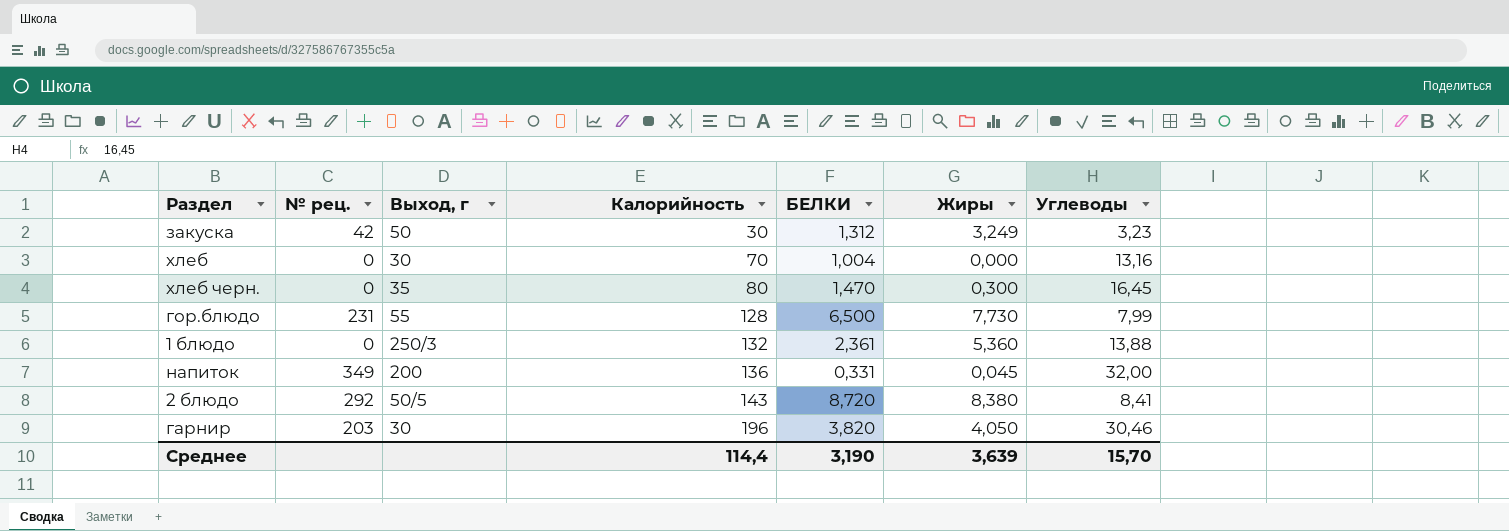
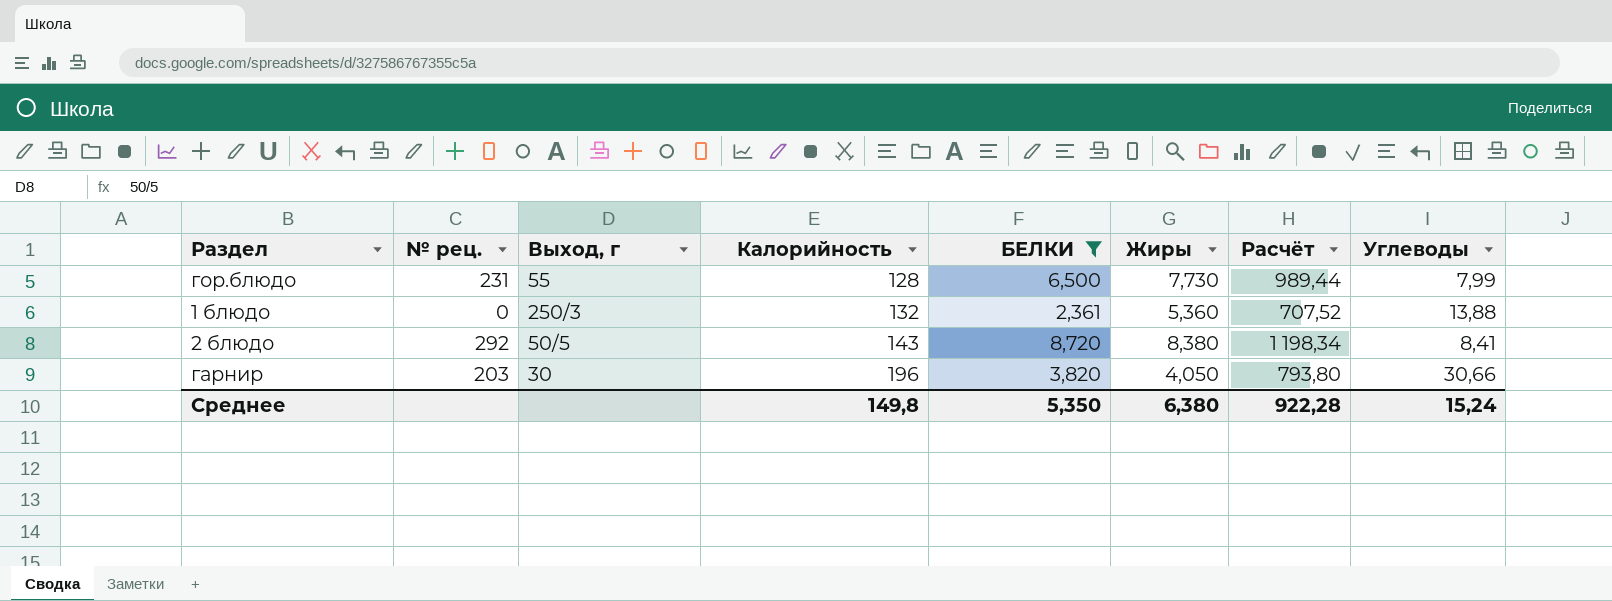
filter: none -> БЕЛКИ >= 2,361
column Расчёт | formula: none -> [Калорийность] * [Жиры]
гарнир | Углеводы: 30,46 -> 30,66
Среднее | Калорийность: 114,4 -> 149,8
Среднее | БЕЛКИ: 3,190 -> 5,350
Среднее | Жиры: 3,639 -> 6,380
Среднее | Углеводы: 15,70 -> 15,24

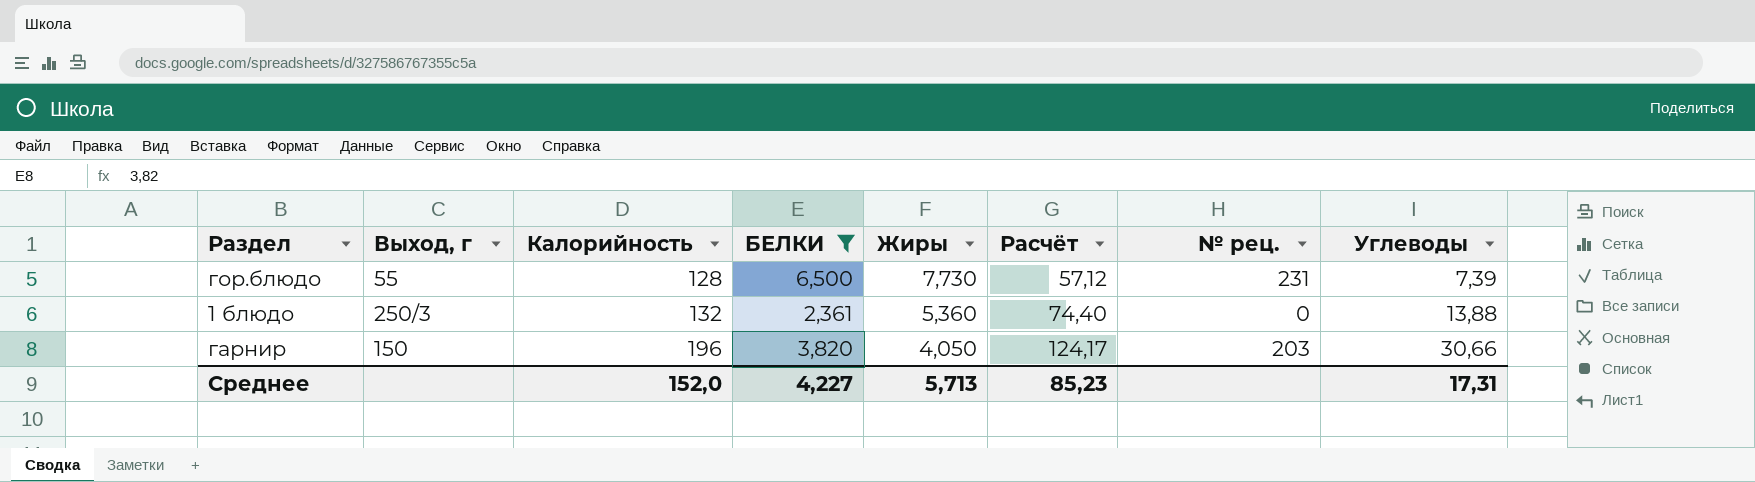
column Расчёт | formula: [Калорийность] * [Жиры] -> [Жиры] * [Углеводы]
column № рец. | position: 2 -> 7
row 2 блюдо: 292 | 50/5 | 143 | 8,720 | 8,380 | 1 198,34 | 8,41 -> none
гор.блюдо | Углеводы: 7,99 -> 7,39
гарнир | Выход, г: 30 -> 150
Среднее | Калорийность: 149,8 -> 152,0
Среднее | БЕЛКИ: 5,350 -> 4,227
Среднее | Жиры: 6,380 -> 5,713
Среднее | Расчёт: 922,28 -> 85,23
Среднее | Углеводы: 15,24 -> 17,31

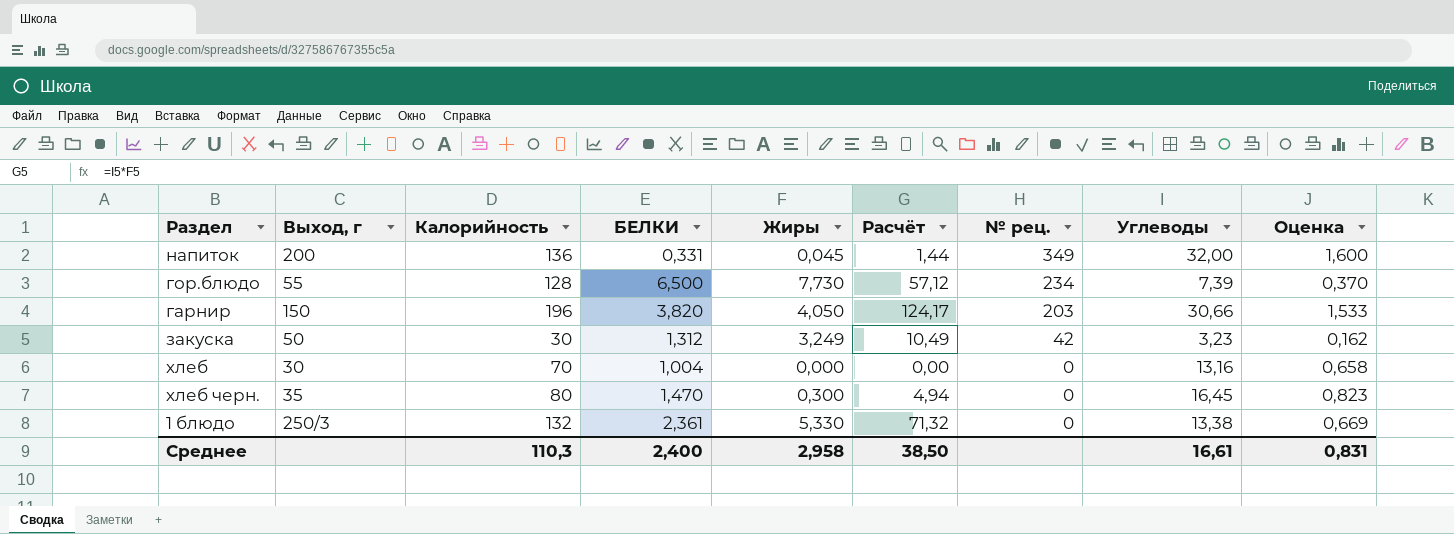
filter: БЕЛКИ >= 2,361 -> none
row order: Калорийность ascending -> № рец. descending
column Оценка | formula: none -> [Углеводы] * 0,05
гор.блюдо | № рец.: 231 -> 234
1 блюдо | Жиры: 5,360 -> 5,330
1 блюдо | Расчёт: 74,40 -> 71,32
1 блюдо | Углеводы: 13,88 -> 13,38
Среднее | Калорийность: 152,0 -> 110,3
Среднее | БЕЛКИ: 4,227 -> 2,400
Среднее | Жиры: 5,713 -> 2,958
Среднее | Расчёт: 85,23 -> 38,50
Среднее | Углеводы: 17,31 -> 16,61

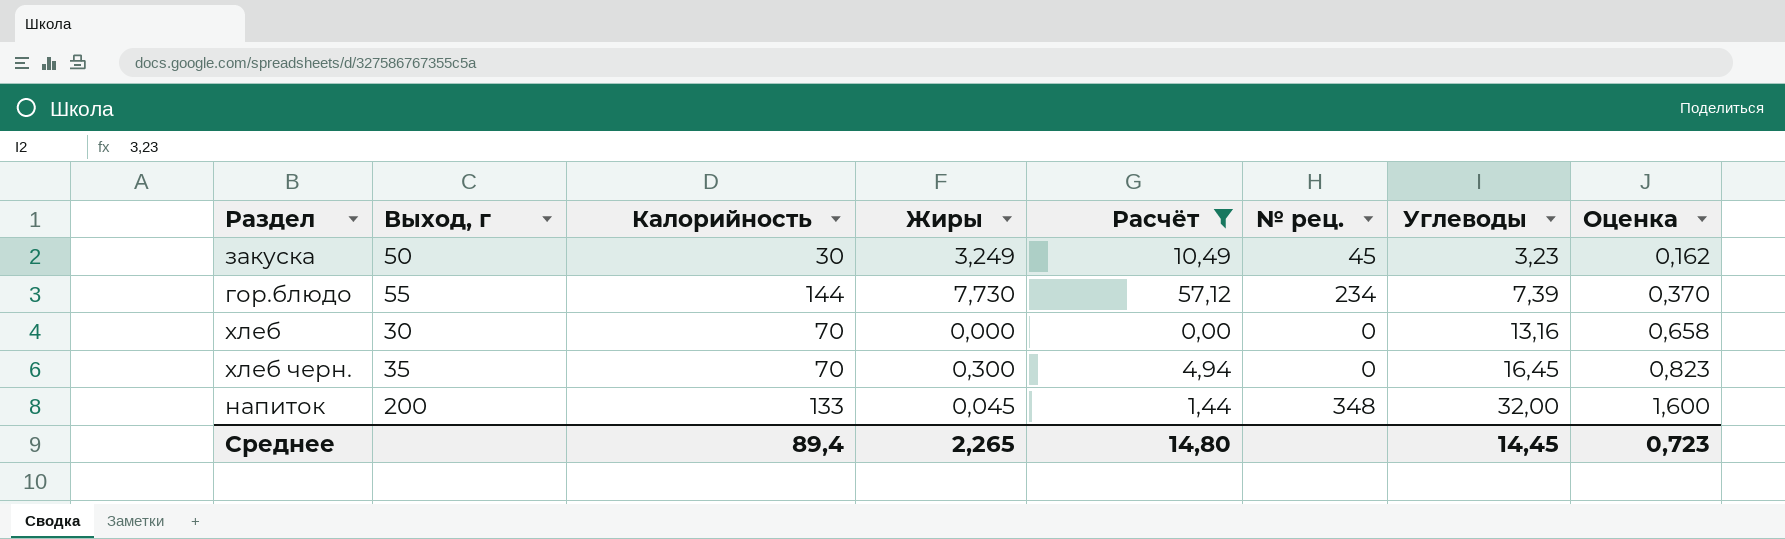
filter: none -> Расчёт <= 57,12
row order: № рец. descending -> Углеводы ascending
column БЕЛКИ | position: 4 -> none
закуска | № рец.: 42 -> 45
гор.блюдо | Калорийность: 128 -> 144
хлеб черн. | Калорийность: 80 -> 70
напиток | Калорийность: 136 -> 133
напиток | № рец.: 349 -> 348
Среднее | Калорийность: 110,3 -> 89,4
Среднее | Жиры: 2,958 -> 2,265
Среднее | Расчёт: 38,50 -> 14,80
Среднее | Углеводы: 16,61 -> 14,45
Среднее | Оценка: 0,831 -> 0,723

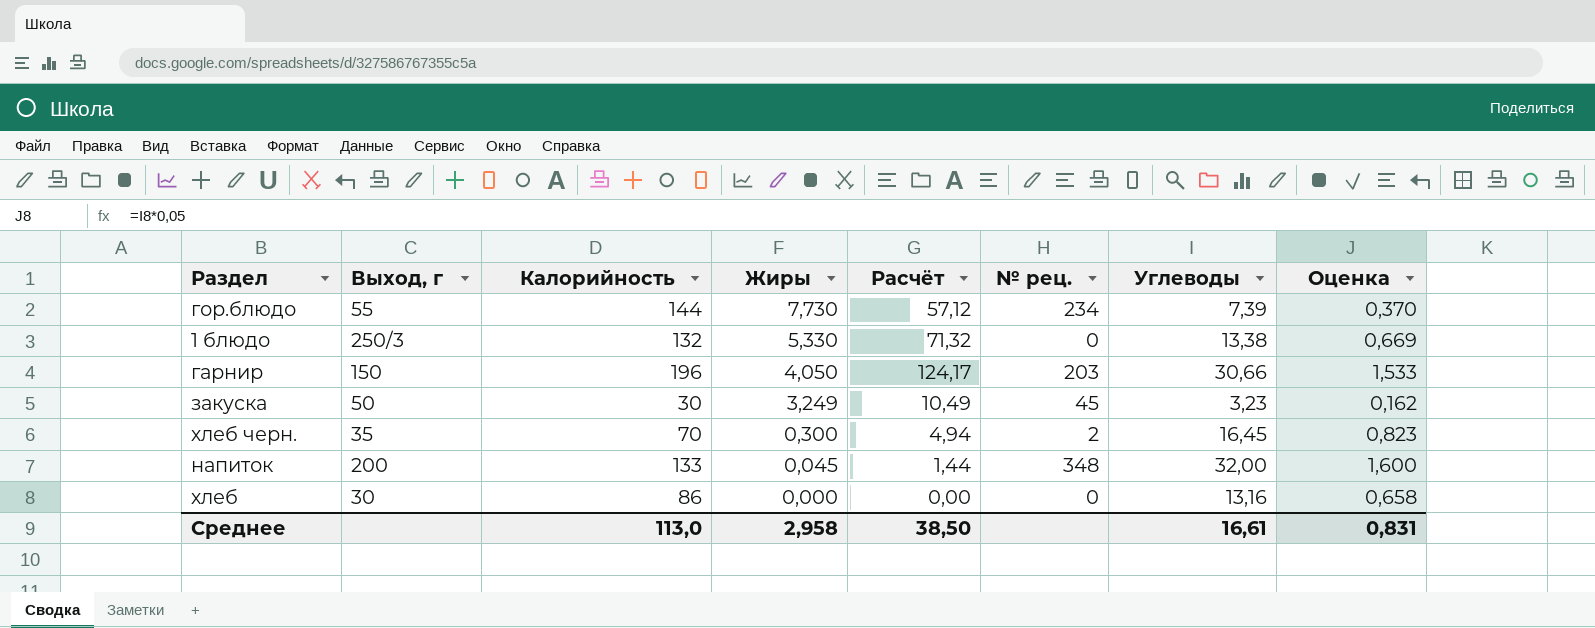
filter: Расчёт <= 57,12 -> none
row order: Углеводы ascending -> Жиры descending
хлеб черн. | № рец.: 0 -> 2
хлеб | Калорийность: 70 -> 86
Среднее | Калорийность: 89,4 -> 113,0
Среднее | Жиры: 2,265 -> 2,958
Среднее | Расчёт: 14,80 -> 38,50
Среднее | Углеводы: 14,45 -> 16,61
Среднее | Оценка: 0,723 -> 0,831

